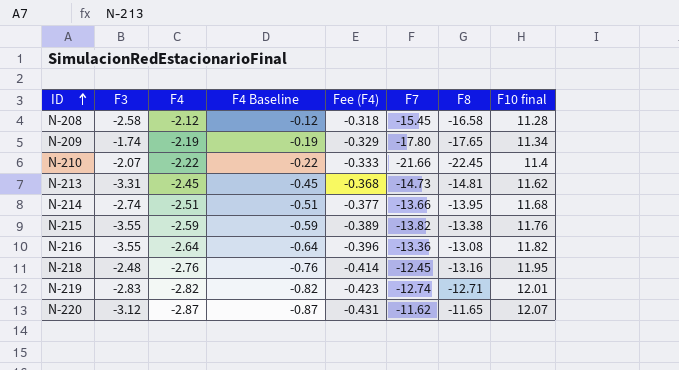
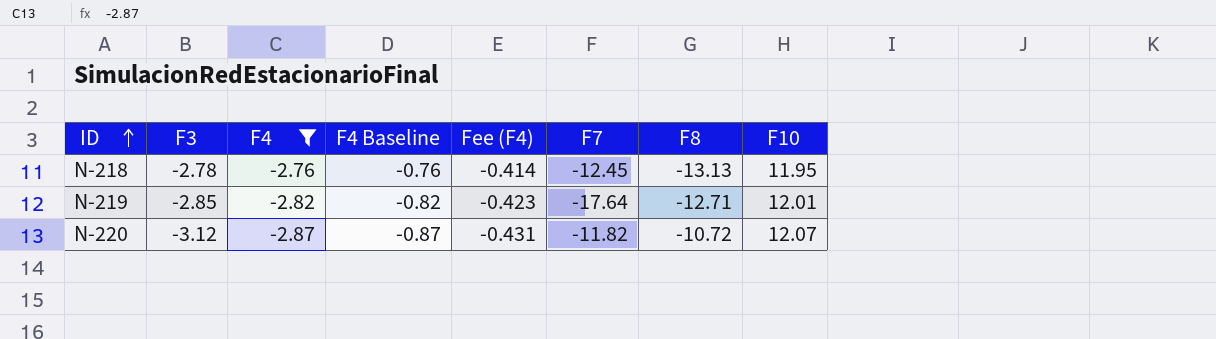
filter: none -> F4 <= -2.76
column name: F10 final -> F10
N-218 | F3: -2.48 -> -2.78
N-218 | F8: -13.16 -> -13.13
N-219 | F3: -2.83 -> -2.85
N-219 | F7: -12.74 -> -17.64
N-220 | F7: -11.62 -> -11.82
N-220 | F8: -11.65 -> -10.72

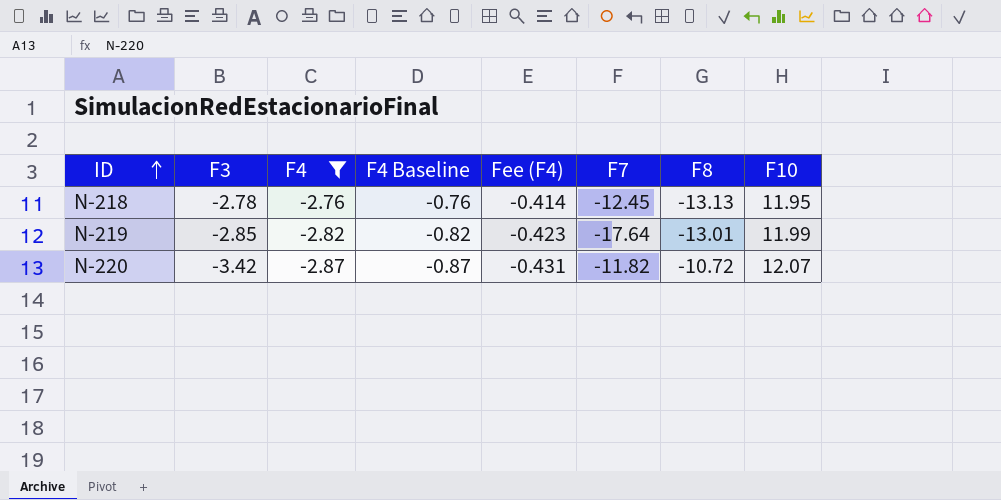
N-219 | F8: -12.71 -> -13.01
N-219 | F10: 12.01 -> 11.99
N-220 | F3: -3.12 -> -3.42

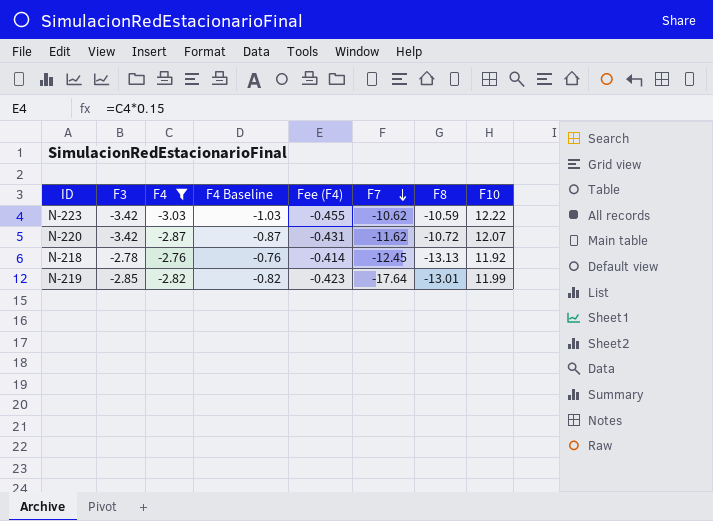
row order: ID ascending -> F7 descending
row N-223: none -> -3.42 | -3.03 | -1.03 | -0.455 | -10.62 | -10.59 | 12.22
N-220 | F7: -11.82 -> -11.62
N-218 | F10: 11.95 -> 11.92

